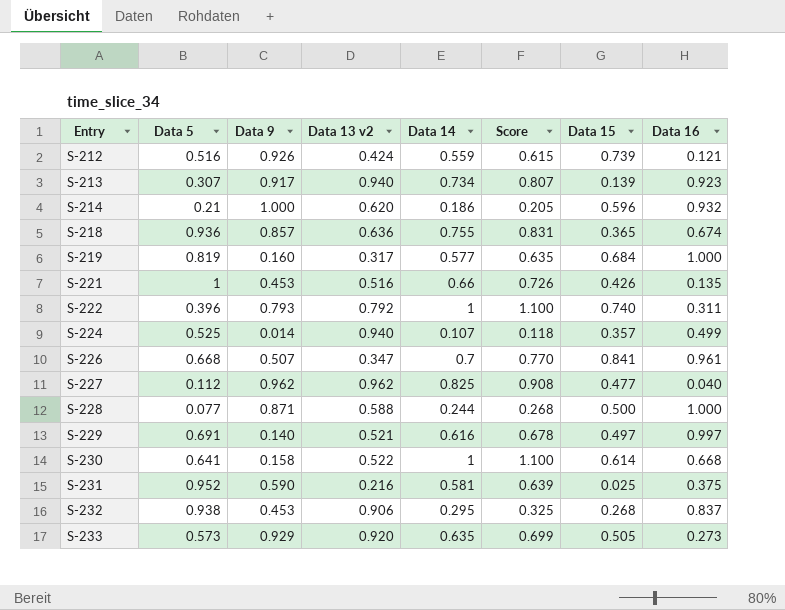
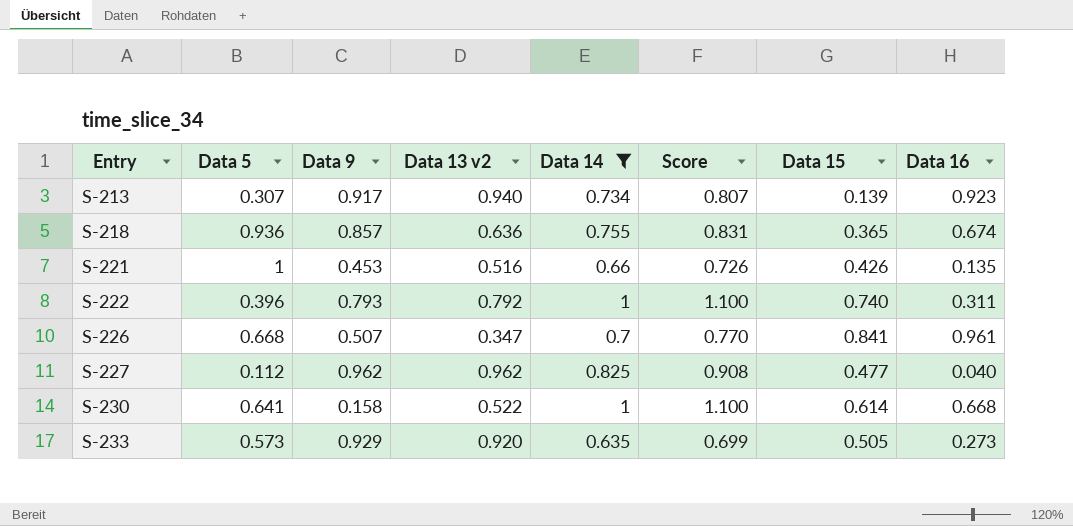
filter: none -> Data 14 >= 0.635

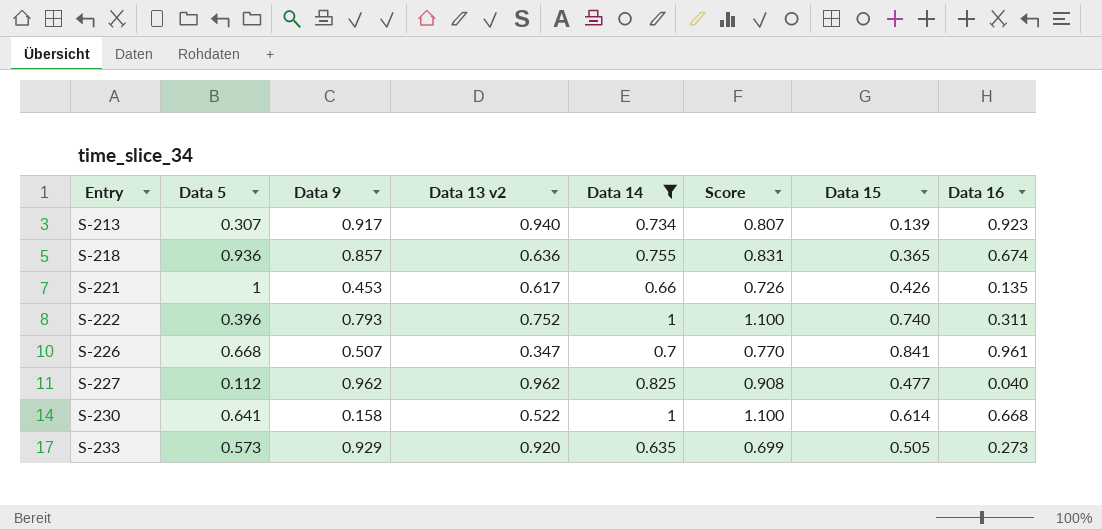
S-221 | Data 13 v2: 0.516 -> 0.617
S-222 | Data 13 v2: 0.792 -> 0.752

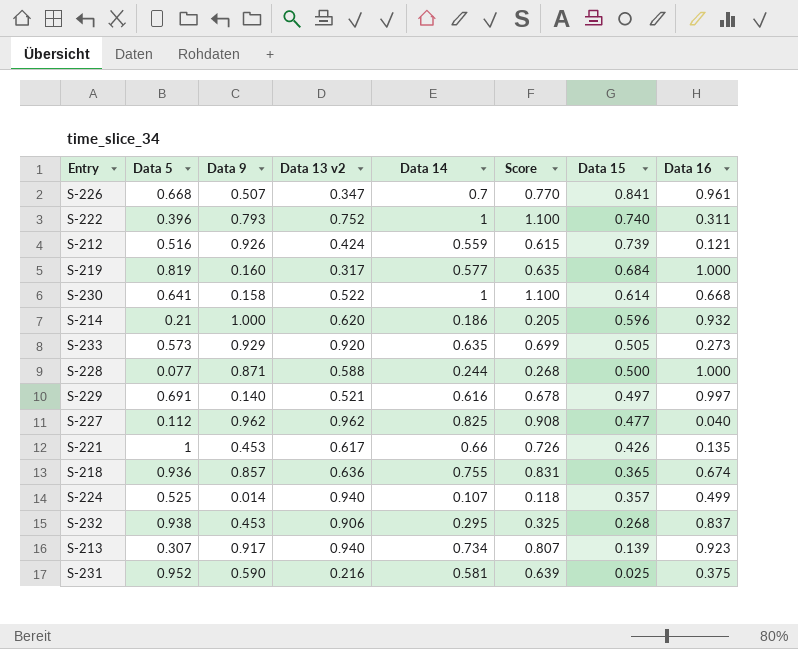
filter: Data 14 >= 0.635 -> none
row order: Entry ascending -> Data 15 descending

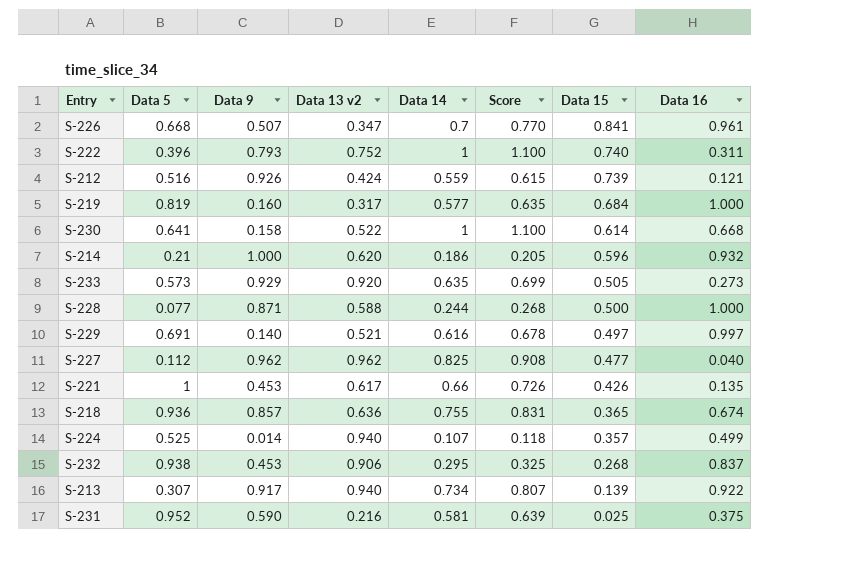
S-213 | Data 16: 0.923 -> 0.922

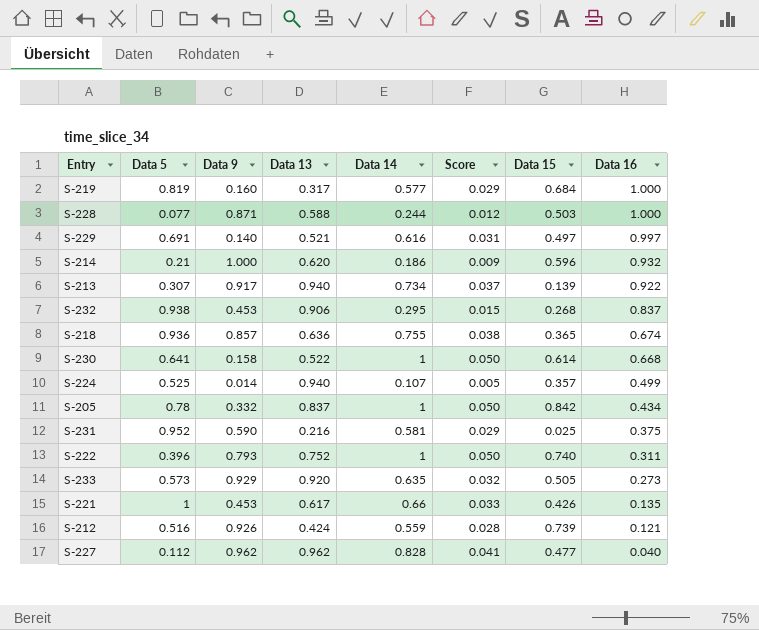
row order: Data 15 descending -> Data 16 descending
column name: Data 13 v2 -> Data 13
column Score | formula: [Data 14] * 1.1 -> [Data 14] * 0.05
row S-226: 0.668 | 0.507 | 0.347 | 0.7 | 0.770 | 0.841 | 0.961 -> none
S-228 | Data 15: 0.500 -> 0.503
row S-205: none -> 0.78 | 0.332 | 0.837 | 1 | 0.050 | 0.842 | 0.434
S-227 | Data 14: 0.825 -> 0.828

